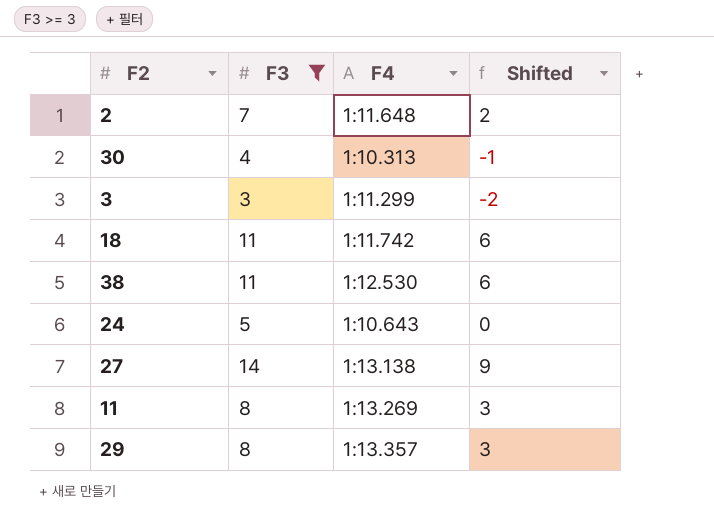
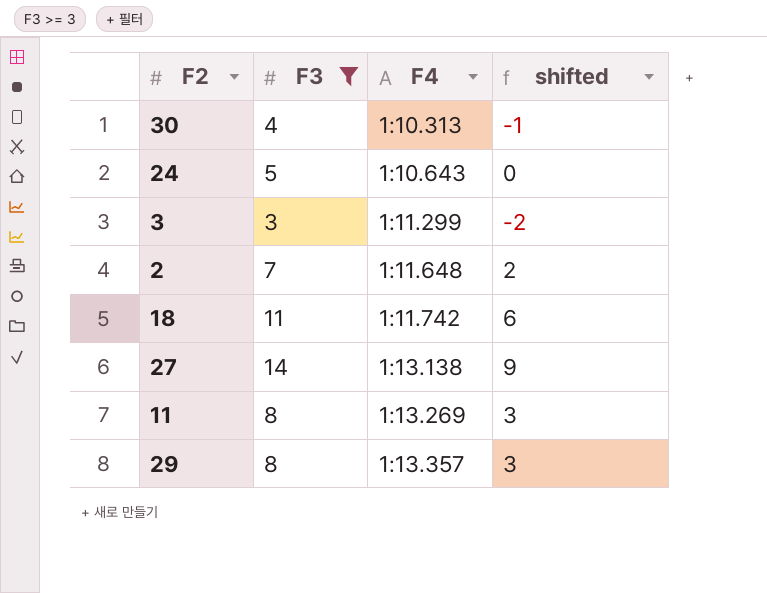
row order: none -> F4 ascending
column name: Shifted -> shifted
row 38: 11 | 1:12.530 | 6 -> none

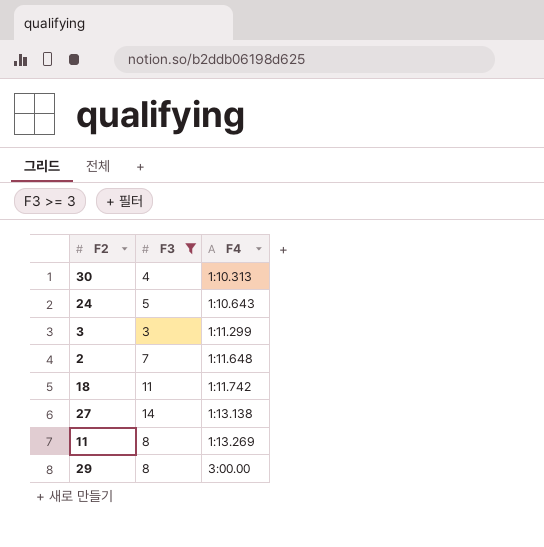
column shifted | formula: [F3] - 5 -> none
29 | F4: 1:13.357 -> 3:00.00

